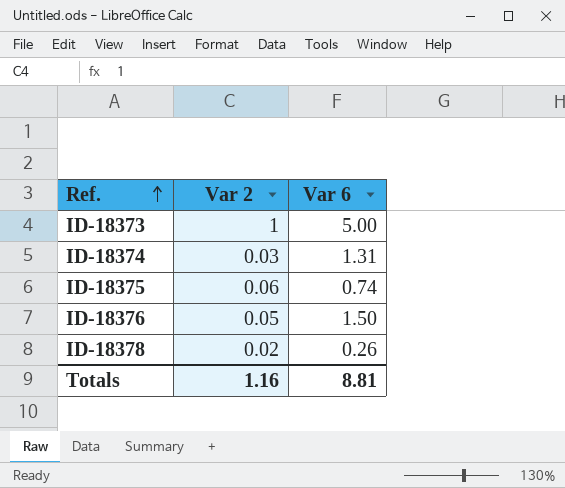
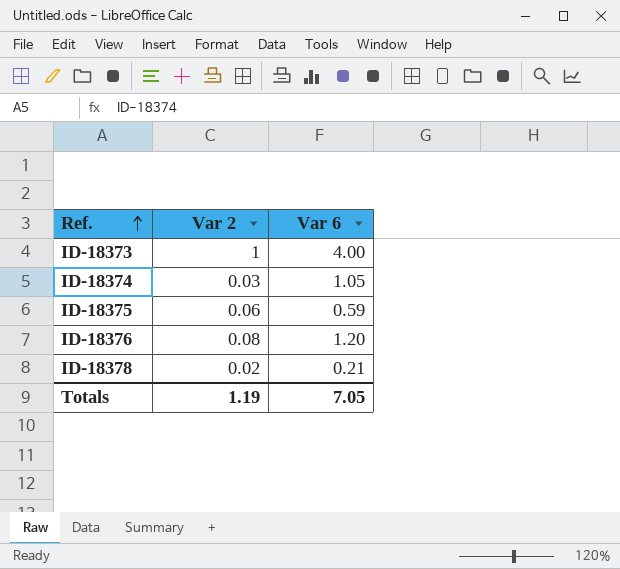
ID-18373 | Var 6: 5.00 -> 4.00
ID-18374 | Var 6: 1.31 -> 1.05
ID-18375 | Var 6: 0.74 -> 0.59
ID-18376 | Var 2: 0.05 -> 0.08
ID-18376 | Var 6: 1.50 -> 1.20
ID-18378 | Var 6: 0.26 -> 0.21
Totals | Var 2: 1.16 -> 1.19
Totals | Var 6: 8.81 -> 7.05

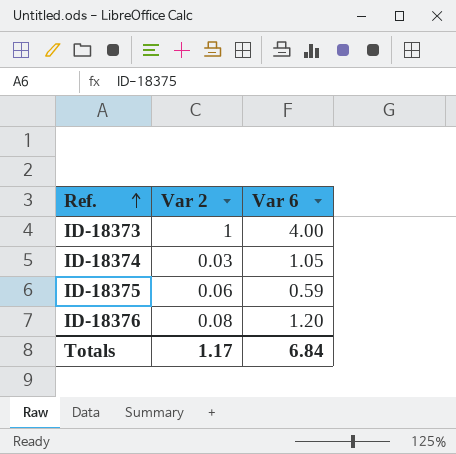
row ID-18378: 0.02 | 0.21 -> none
Totals | Var 2: 1.19 -> 1.17
Totals | Var 6: 7.05 -> 6.84

